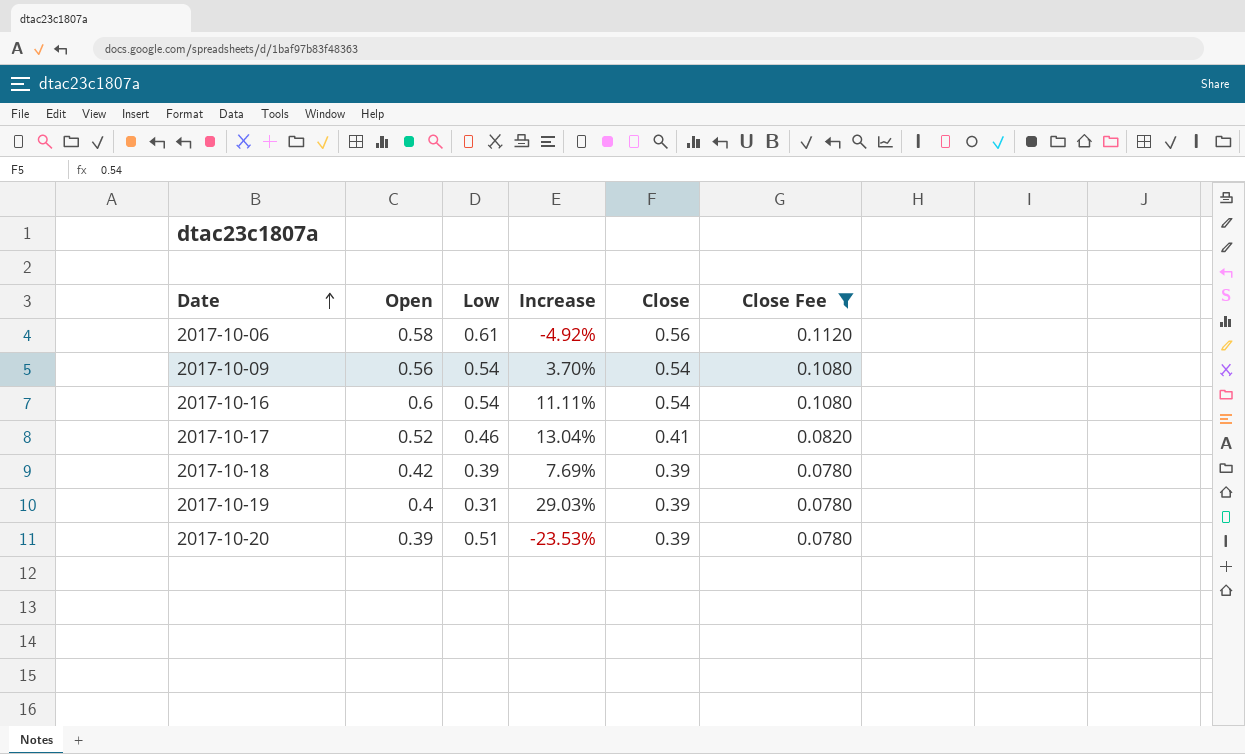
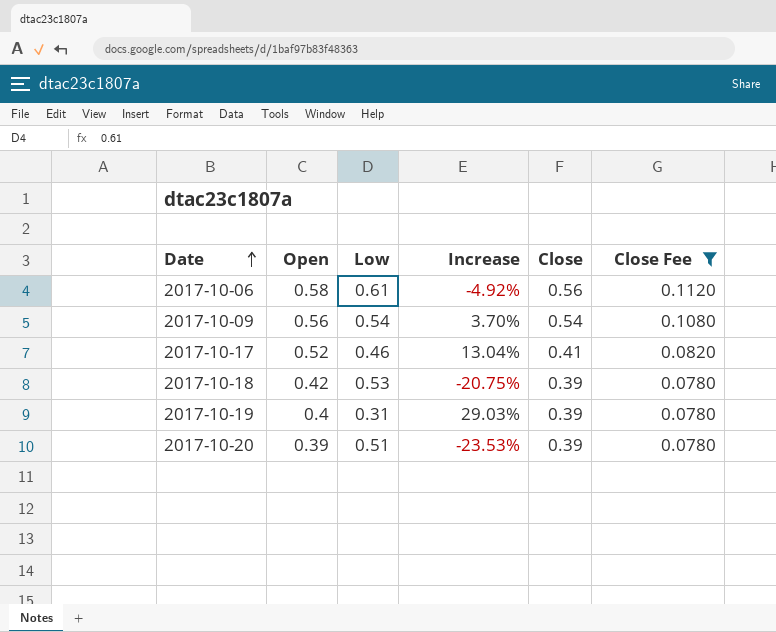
row 2017-10-16: 0.6 | 0.54 | 11.11% | 0.54 | 0.1080 -> none
2017-10-18 | Low: 0.39 -> 0.53
2017-10-18 | Increase: 7.69% -> -20.75%

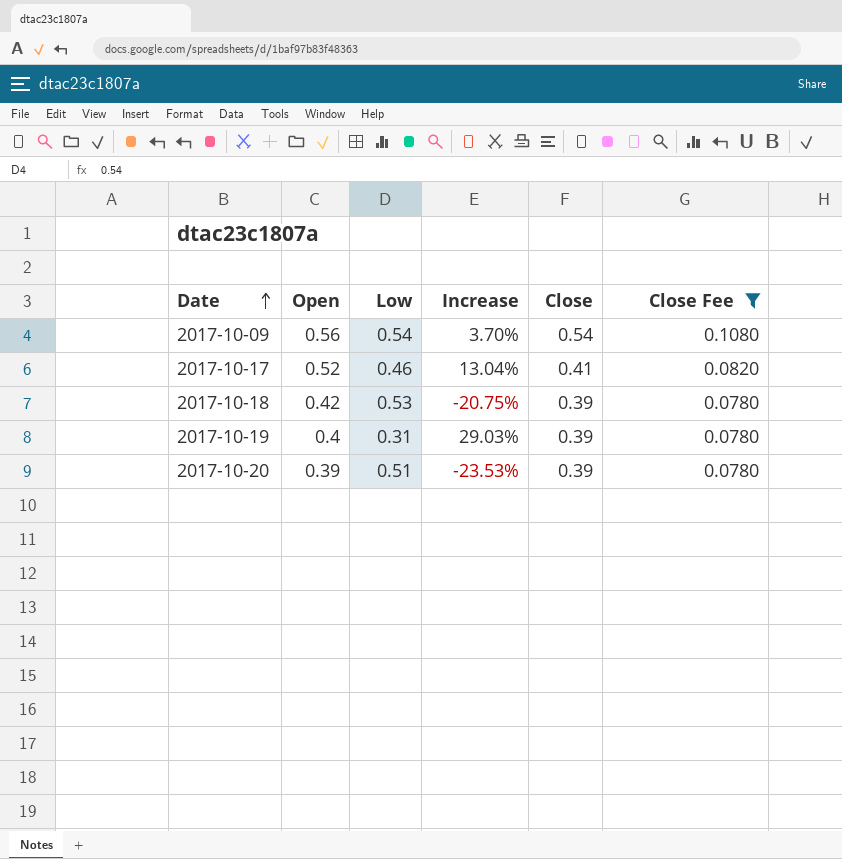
row 2017-10-06: 0.58 | 0.61 | -4.92% | 0.56 | 0.1120 -> none

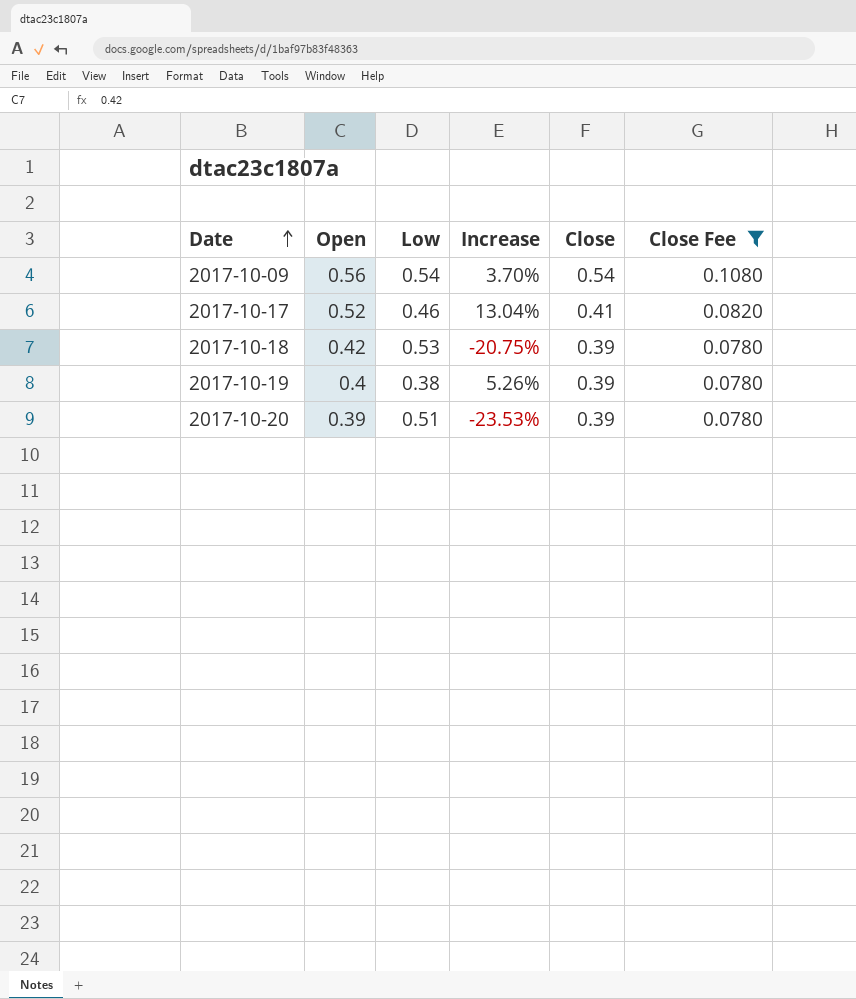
2017-10-19 | Low: 0.31 -> 0.38
2017-10-19 | Increase: 29.03% -> 5.26%

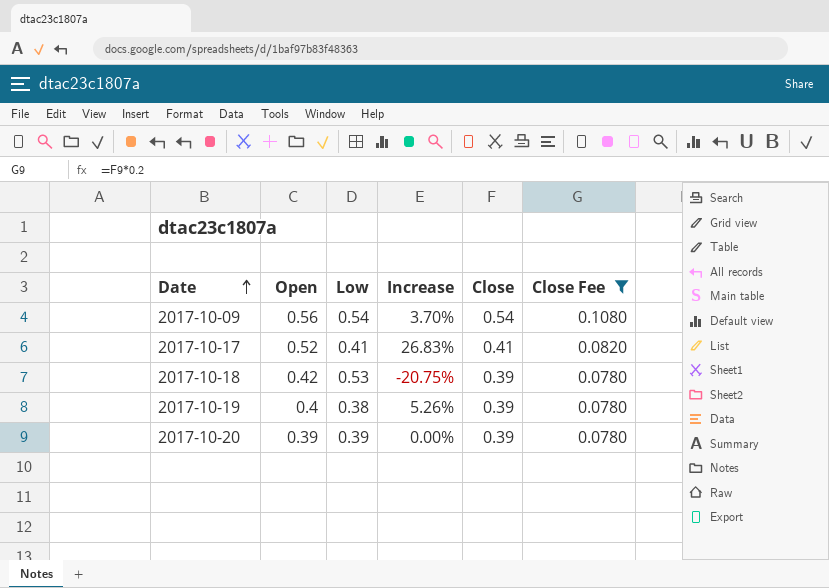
2017-10-17 | Low: 0.46 -> 0.41
2017-10-17 | Increase: 13.04% -> 26.83%
2017-10-20 | Low: 0.51 -> 0.39
2017-10-20 | Increase: -23.53% -> 0.00%

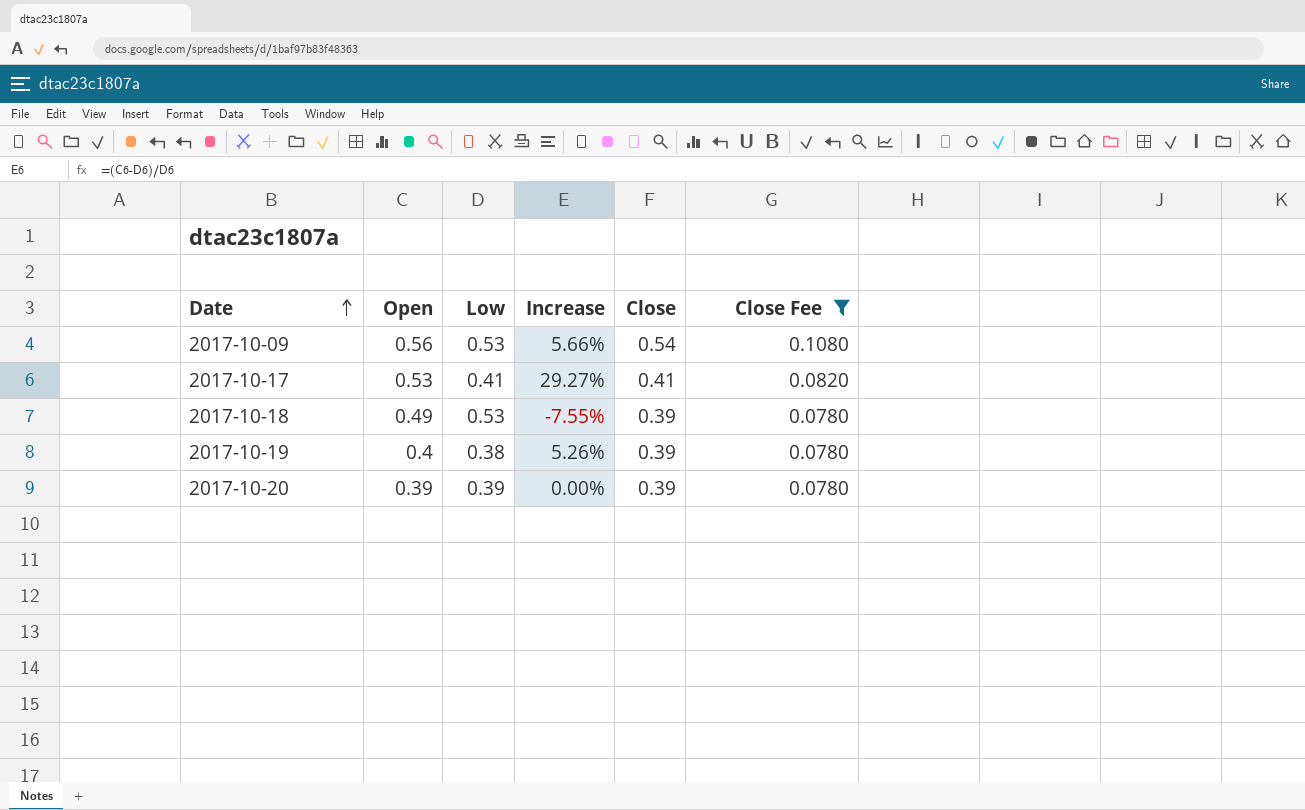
2017-10-09 | Low: 0.54 -> 0.53
2017-10-09 | Increase: 3.70% -> 5.66%
2017-10-17 | Open: 0.52 -> 0.53
2017-10-17 | Increase: 26.83% -> 29.27%
2017-10-18 | Open: 0.42 -> 0.49
2017-10-18 | Increase: -20.75% -> -7.55%

